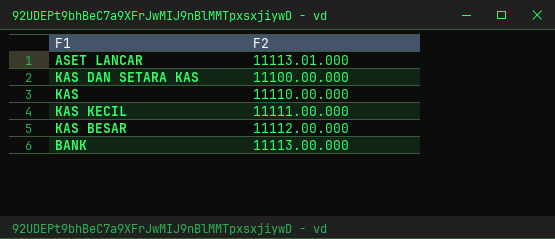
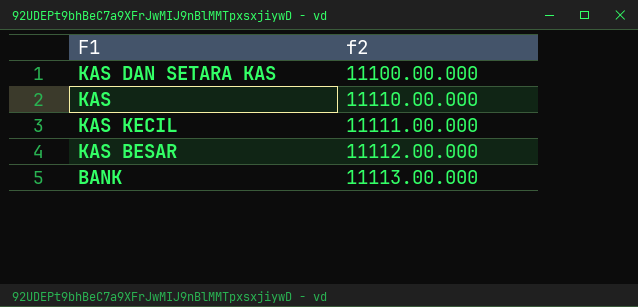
column name: F2 -> f2
row ASET LANCAR: 11113.01.000 -> none

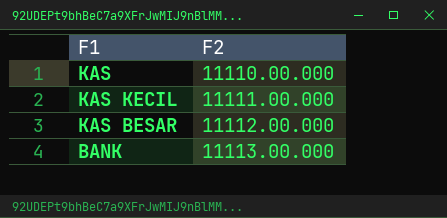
column name: f2 -> F2
row KAS DAN SETARA KAS: 11100.00.000 -> none

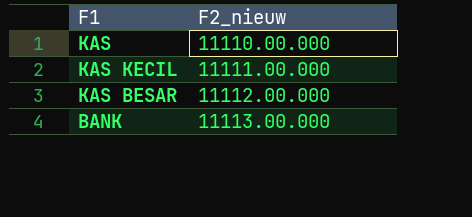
column name: F2 -> F2_nieuw

